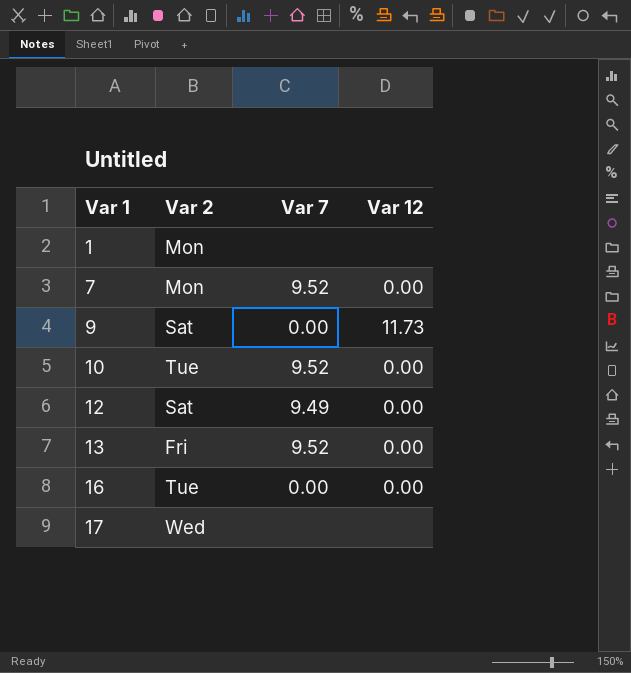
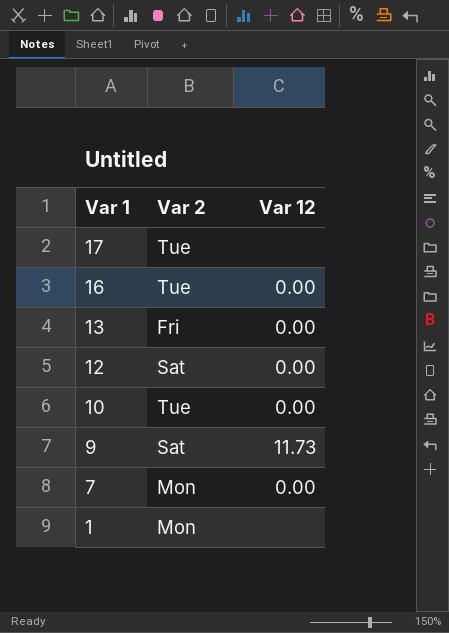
row order: Var 1 ascending -> Var 1 descending
column Var 7 | position: 3 -> none
17 | Var 2: Wed -> Tue

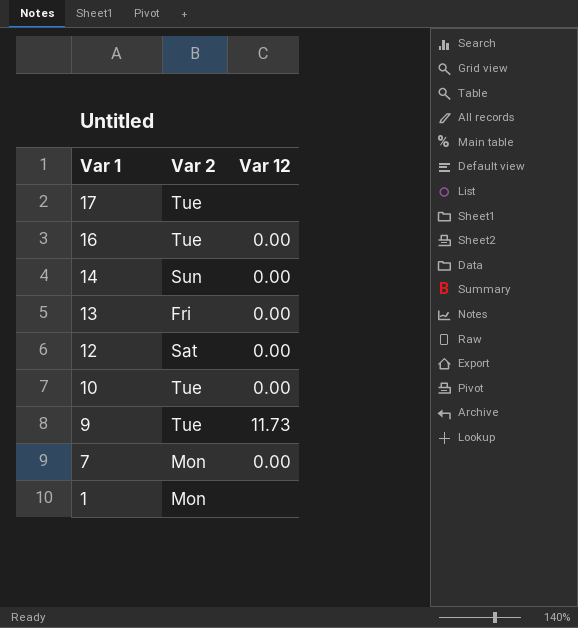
row 14: none -> Sun | 0.00
9 | Var 2: Sat -> Tue

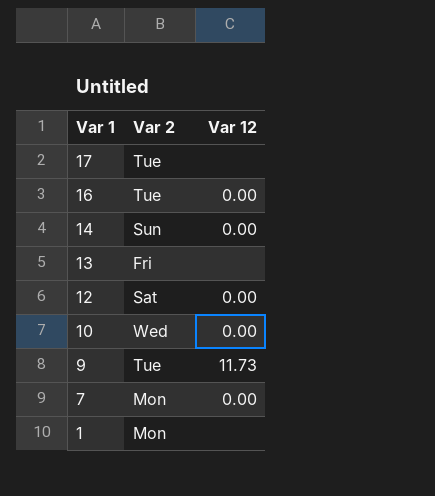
13 | Var 12: 0.00 -> none
10 | Var 2: Tue -> Wed

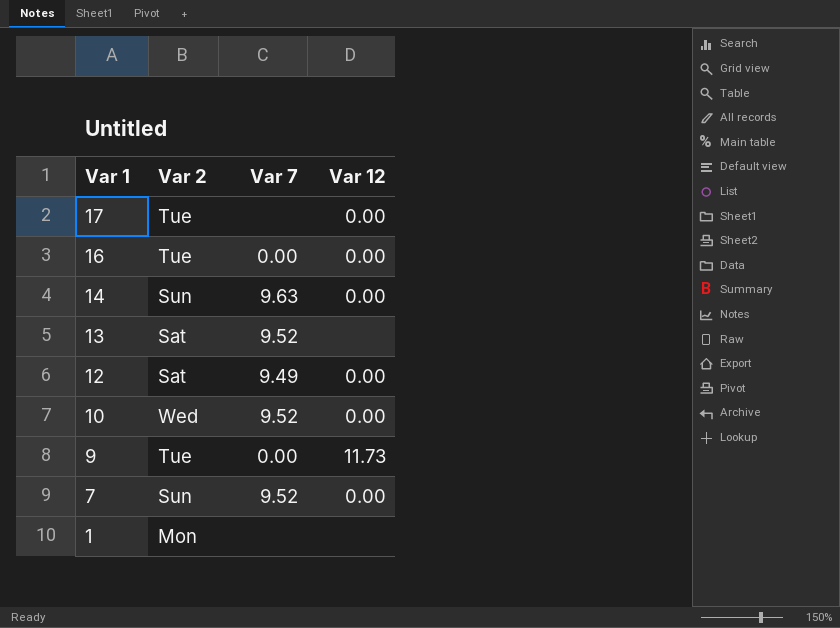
column Var 7 | position: none -> 3
17 | Var 12: none -> 0.00
13 | Var 2: Fri -> Sat
7 | Var 2: Mon -> Sun

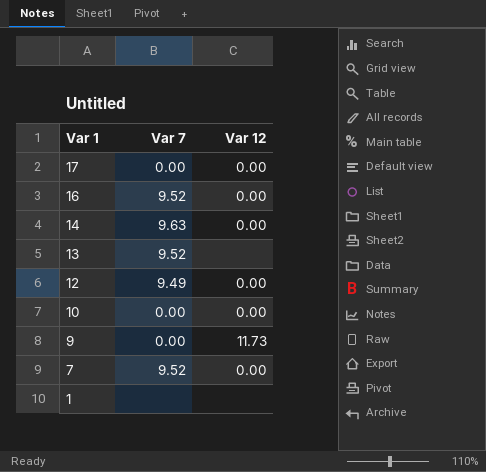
column Var 2 | position: 2 -> none
17 | Var 7: none -> 0.00
16 | Var 7: 0.00 -> 9.52
10 | Var 7: 9.52 -> 0.00

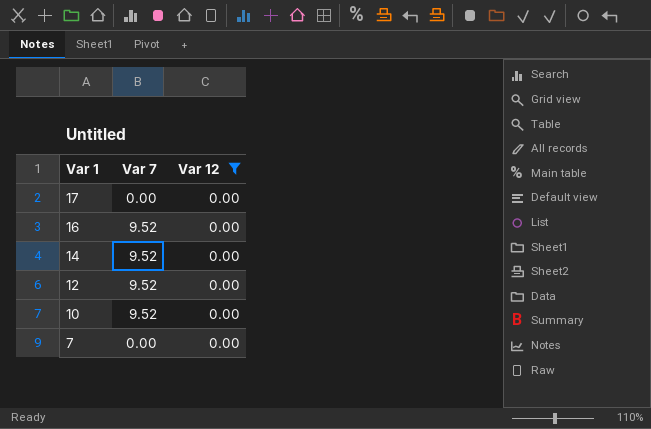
filter: none -> Var 12 = 0.00
14 | Var 7: 9.63 -> 9.52
12 | Var 7: 9.49 -> 9.52
10 | Var 7: 0.00 -> 9.52
7 | Var 7: 9.52 -> 0.00

